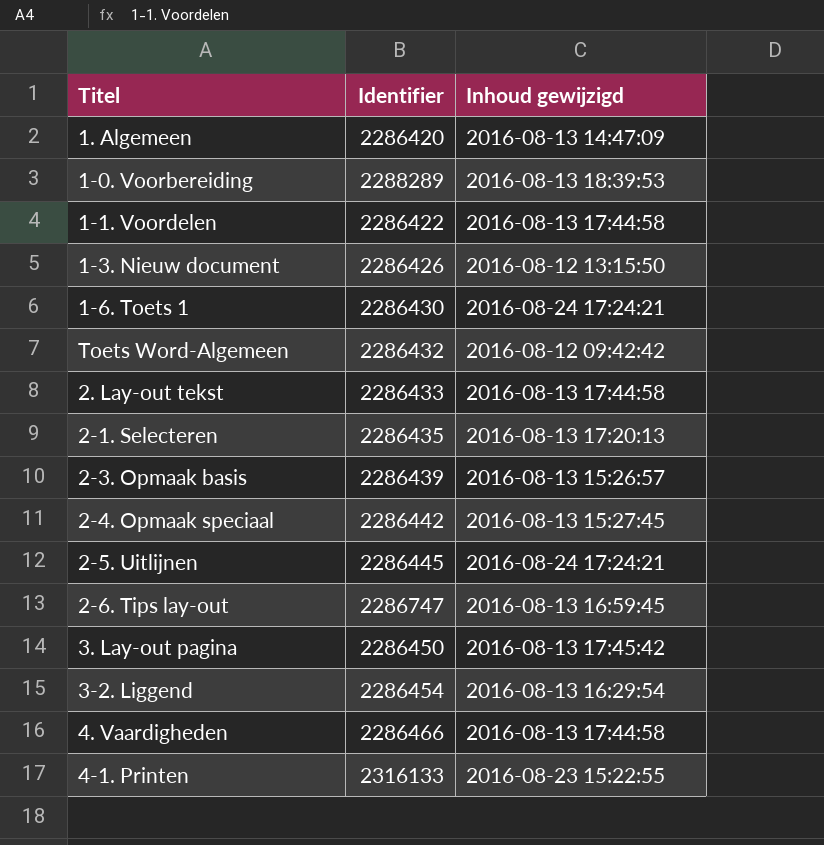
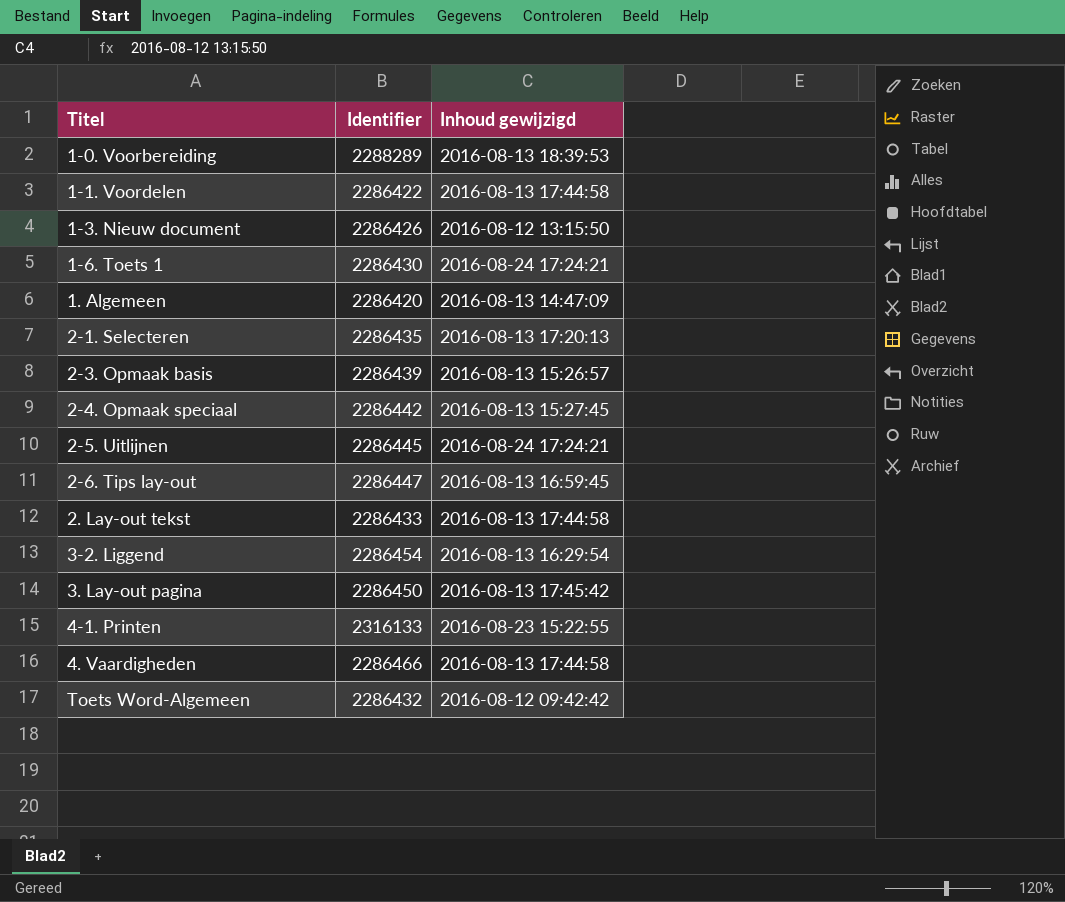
row order: none -> Titel ascending
2-6. Tips lay-out | Identifier: 2286747 -> 2286447

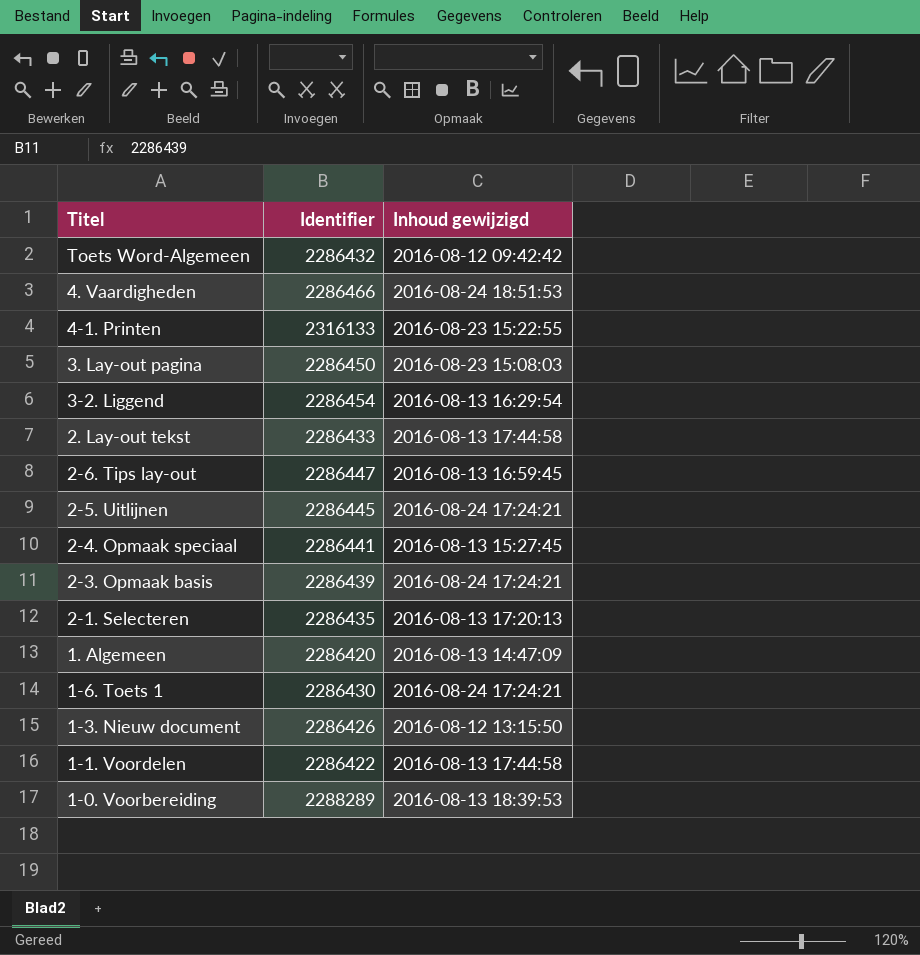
row order: Titel ascending -> Titel descending
4. Vaardigheden | Inhoud gewijzigd: 2016-08-13 17:44:58 -> 2016-08-24 18:51:53
3. Lay-out pagina | Inhoud gewijzigd: 2016-08-13 17:45:42 -> 2016-08-23 15:08:03
2-4. Opmaak speciaal | Identifier: 2286442 -> 2286441
2-3. Opmaak basis | Inhoud gewijzigd: 2016-08-13 15:26:57 -> 2016-08-24 17:24:21

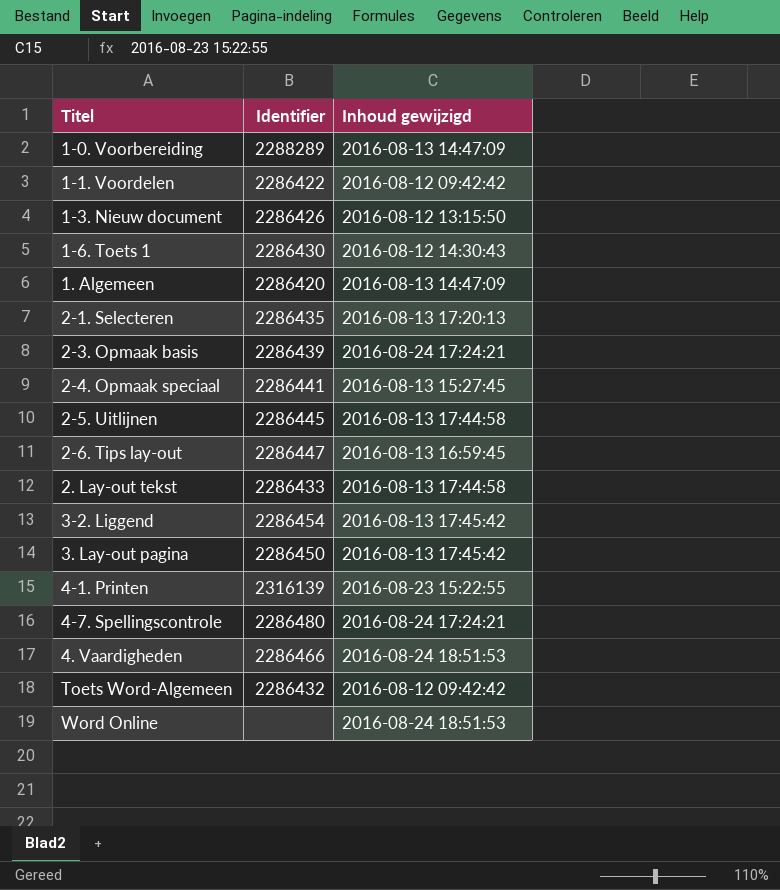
row order: Titel descending -> Titel ascending
1-0. Voorbereiding | Inhoud gewijzigd: 2016-08-13 18:39:53 -> 2016-08-13 14:47:09
1-1. Voordelen | Inhoud gewijzigd: 2016-08-13 17:44:58 -> 2016-08-12 09:42:42
1-6. Toets 1 | Inhoud gewijzigd: 2016-08-24 17:24:21 -> 2016-08-12 14:30:43
2-5. Uitlijnen | Inhoud gewijzigd: 2016-08-24 17:24:21 -> 2016-08-13 17:44:58
3-2. Liggend | Inhoud gewijzigd: 2016-08-13 16:29:54 -> 2016-08-13 17:45:42
3. Lay-out pagina | Inhoud gewijzigd: 2016-08-23 15:08:03 -> 2016-08-13 17:45:42
4-1. Printen | Identifier: 2316133 -> 2316139
row 4-7. Spellingscontrole: none -> 2286480 | 2016-08-24 17:24:21
row Word Online: none -> none | 2016-08-24 18:51:53

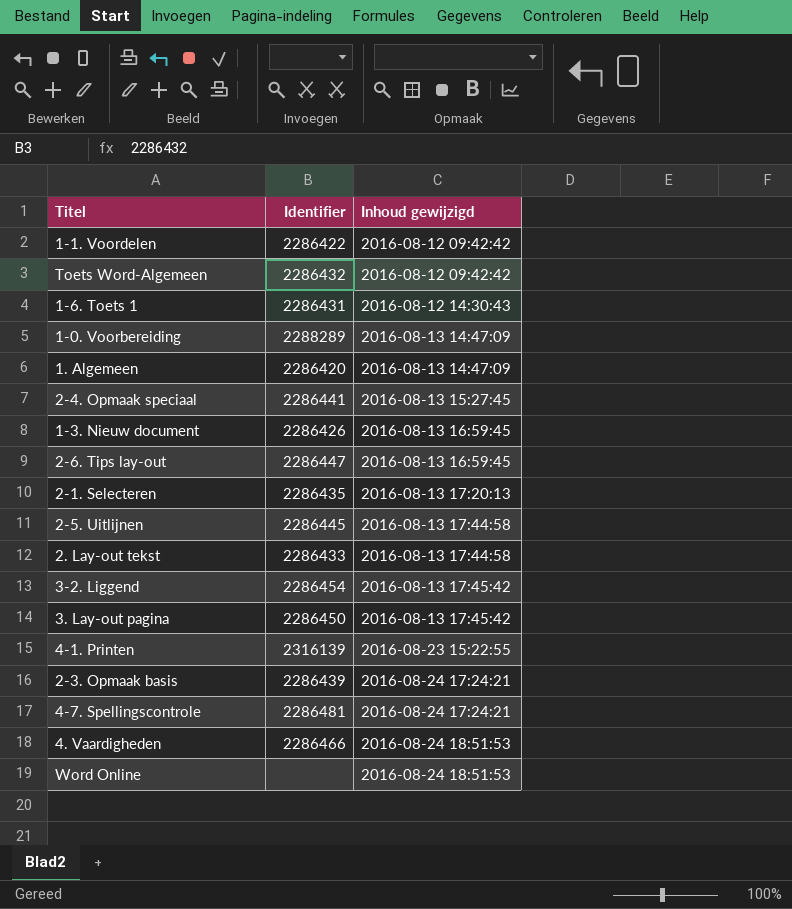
row order: Titel ascending -> Inhoud gewijzigd ascending
1-6. Toets 1 | Identifier: 2286430 -> 2286431
1-3. Nieuw document | Inhoud gewijzigd: 2016-08-12 13:15:50 -> 2016-08-13 16:59:45
4-7. Spellingscontrole | Identifier: 2286480 -> 2286481

